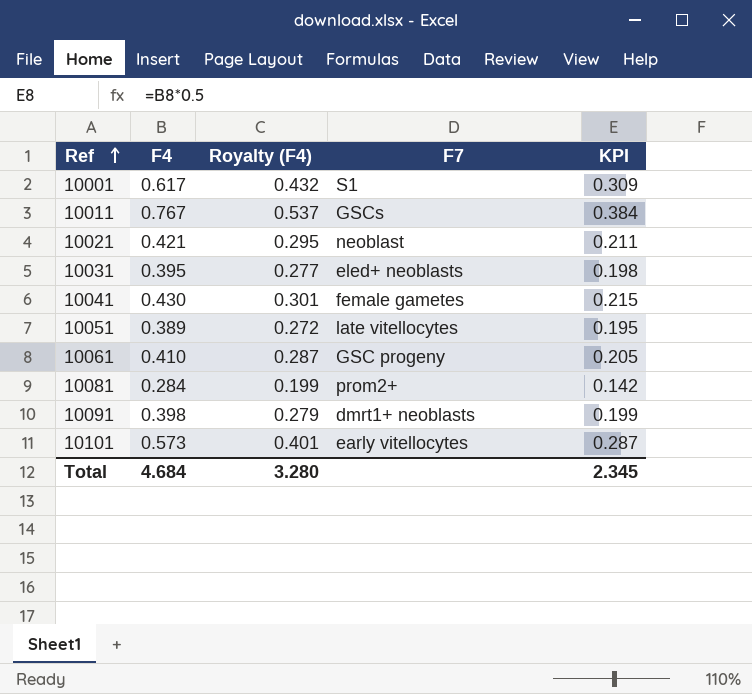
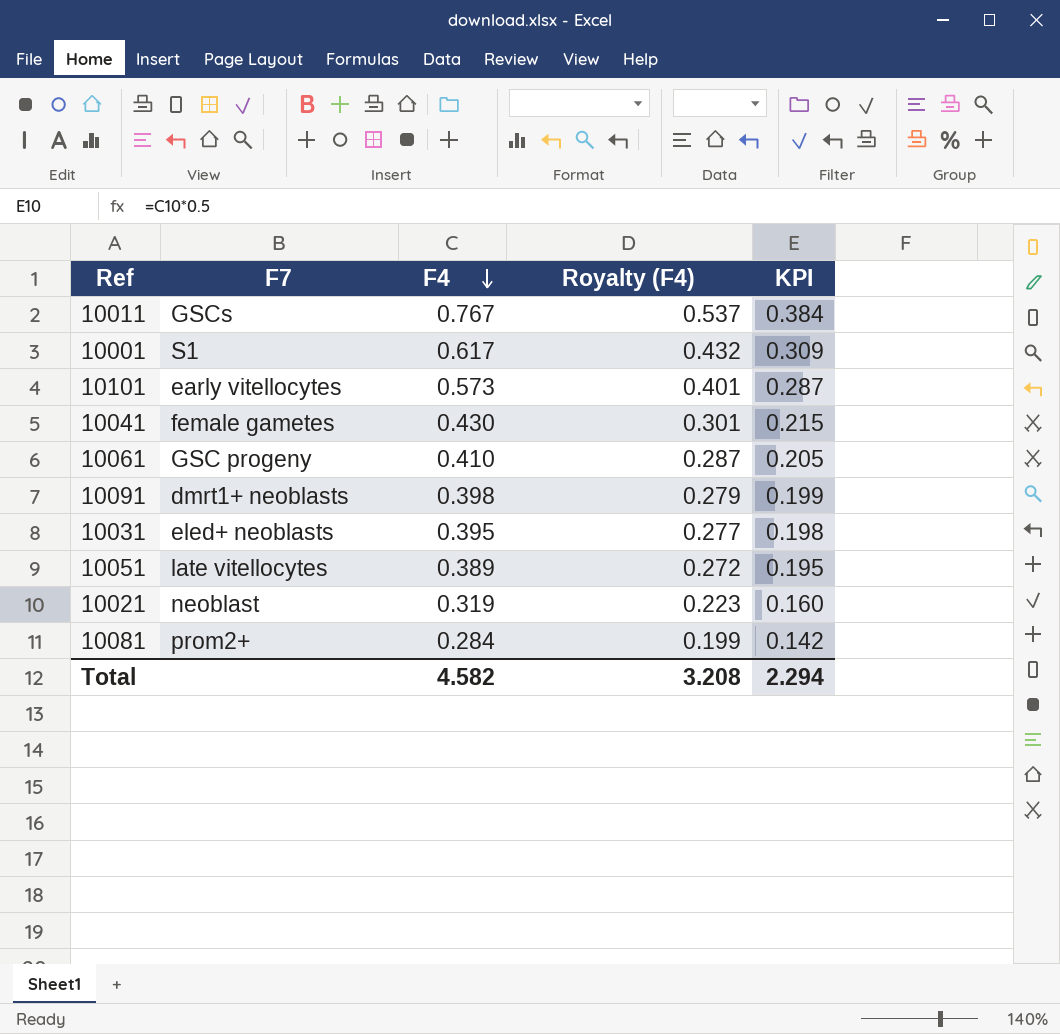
row order: Ref ascending -> F4 descending
column F7 | position: 4 -> 2
10021 | F4: 0.421 -> 0.319
10021 | Royalty (F4): 0.295 -> 0.223
10021 | KPI: 0.211 -> 0.160
Total | F4: 4.684 -> 4.582
Total | Royalty (F4): 3.280 -> 3.208
Total | KPI: 2.345 -> 2.294

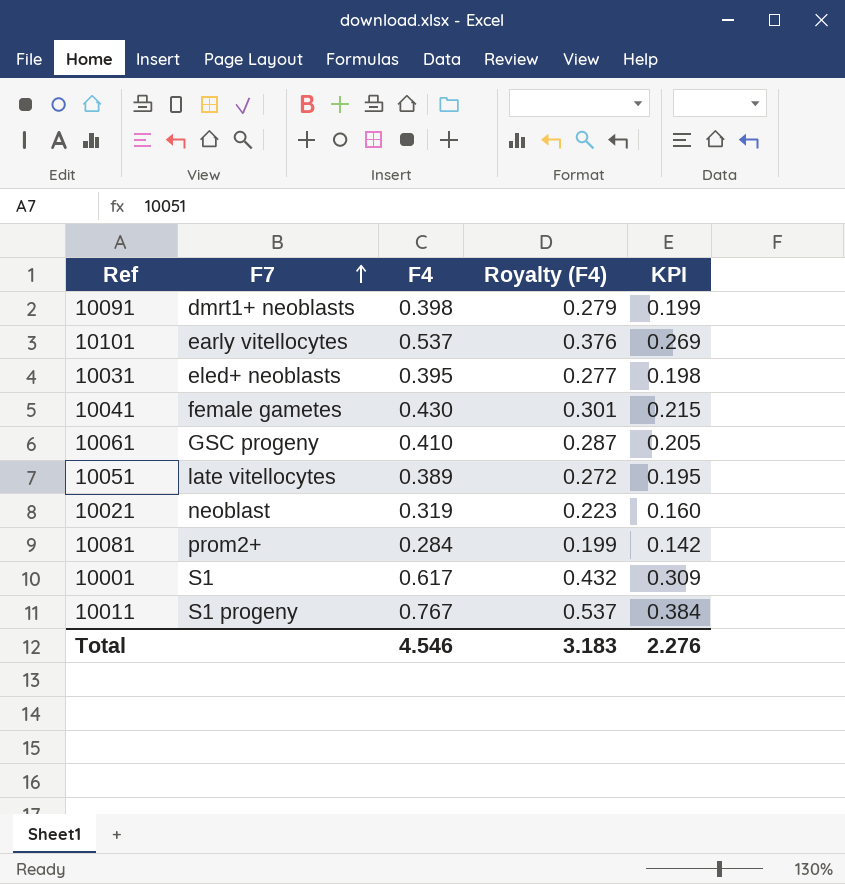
row order: F4 descending -> F7 ascending
10101 | F4: 0.573 -> 0.537
10101 | Royalty (F4): 0.401 -> 0.376
10101 | KPI: 0.287 -> 0.269
10011 | F7: GSCs -> S1 progeny
Total | F4: 4.582 -> 4.546
Total | Royalty (F4): 3.208 -> 3.183
Total | KPI: 2.294 -> 2.276

